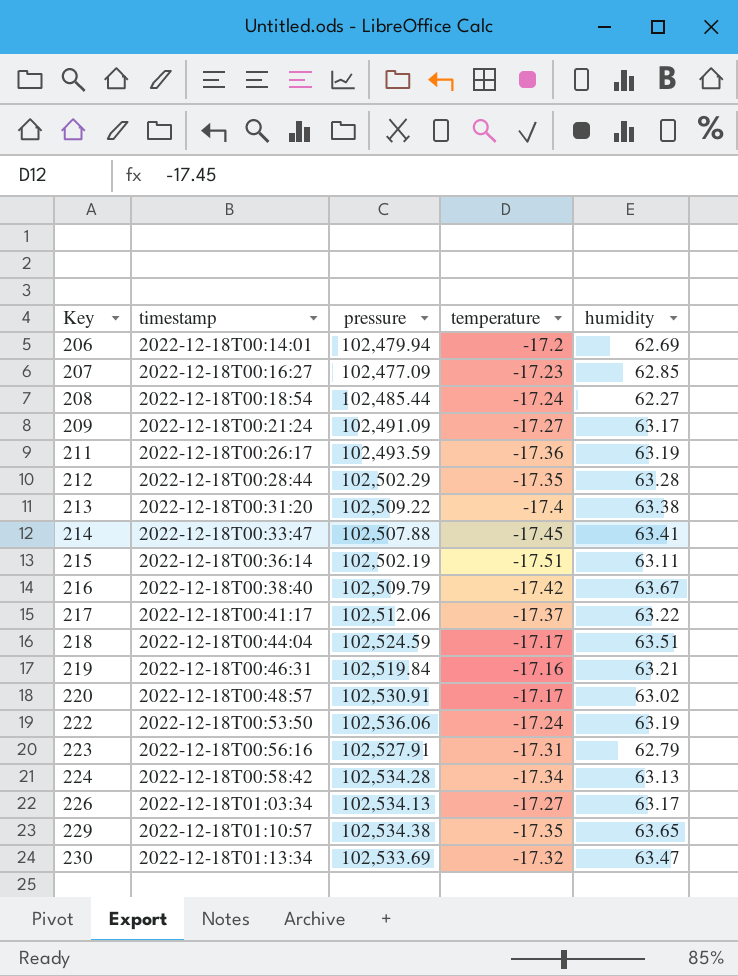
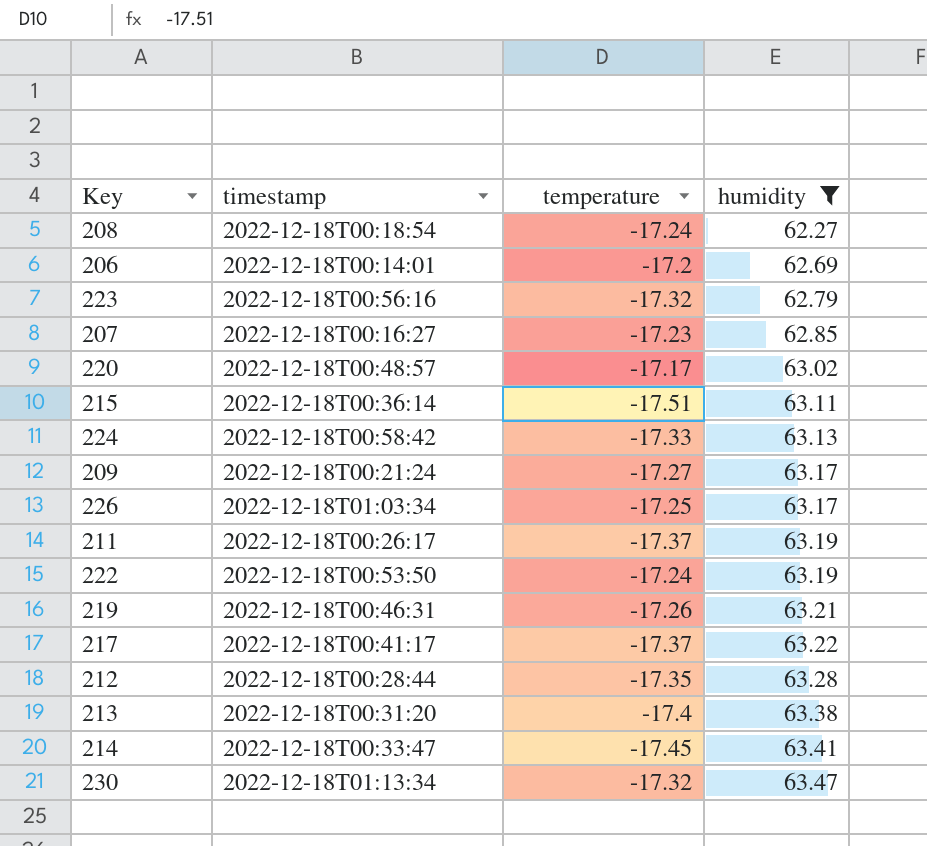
filter: none -> humidity <= 63.47
row order: Key ascending -> humidity ascending
column pressure | position: 3 -> none
223 | temperature: -17.31 -> -17.32
224 | temperature: -17.34 -> -17.33
226 | temperature: -17.27 -> -17.25
211 | temperature: -17.36 -> -17.37
219 | temperature: -17.16 -> -17.26

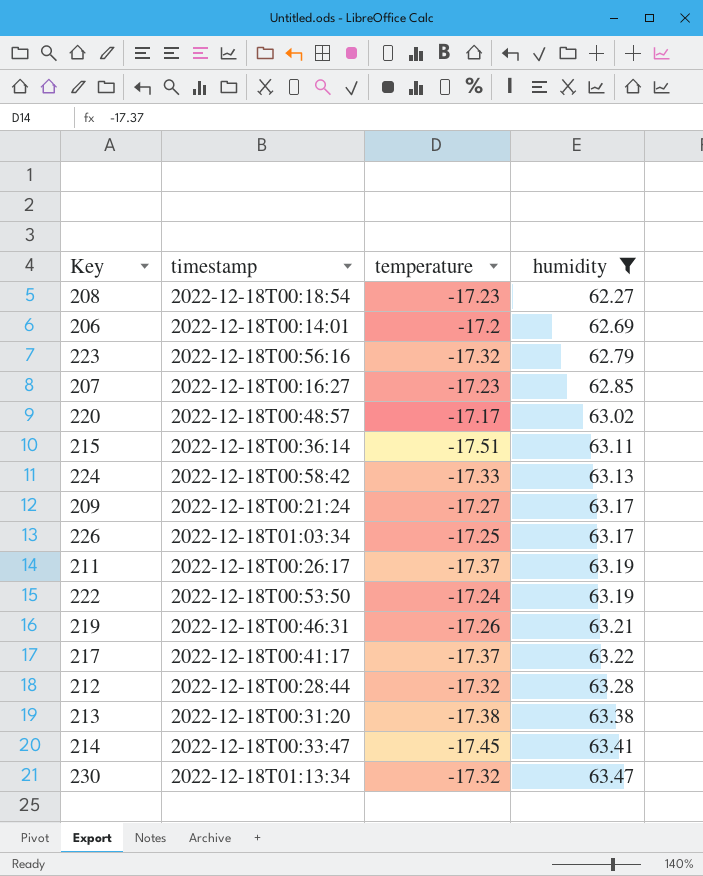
208 | temperature: -17.24 -> -17.23
212 | temperature: -17.35 -> -17.32
213 | temperature: -17.4 -> -17.38

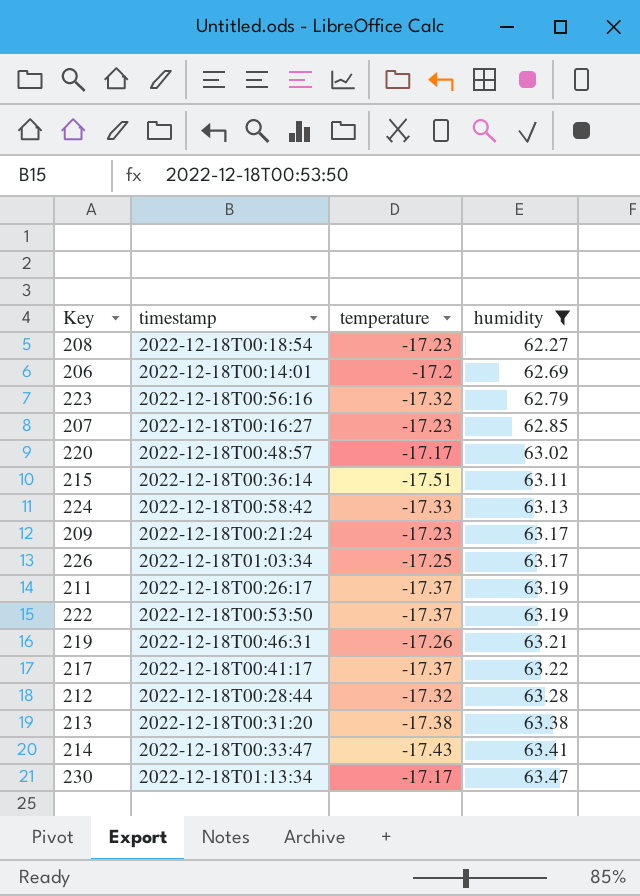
209 | temperature: -17.27 -> -17.23
222 | temperature: -17.24 -> -17.37
214 | temperature: -17.45 -> -17.43
230 | temperature: -17.32 -> -17.17

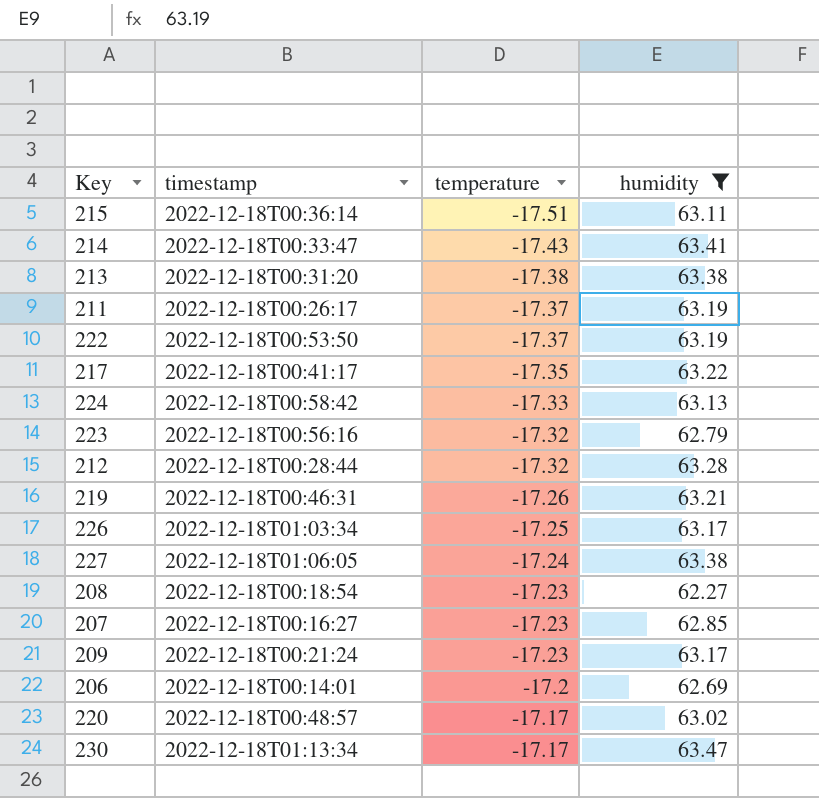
row order: humidity ascending -> temperature ascending
217 | temperature: -17.37 -> -17.35
row 227: none -> 2022-12-18T01:06:05 | -17.24 | 63.38

